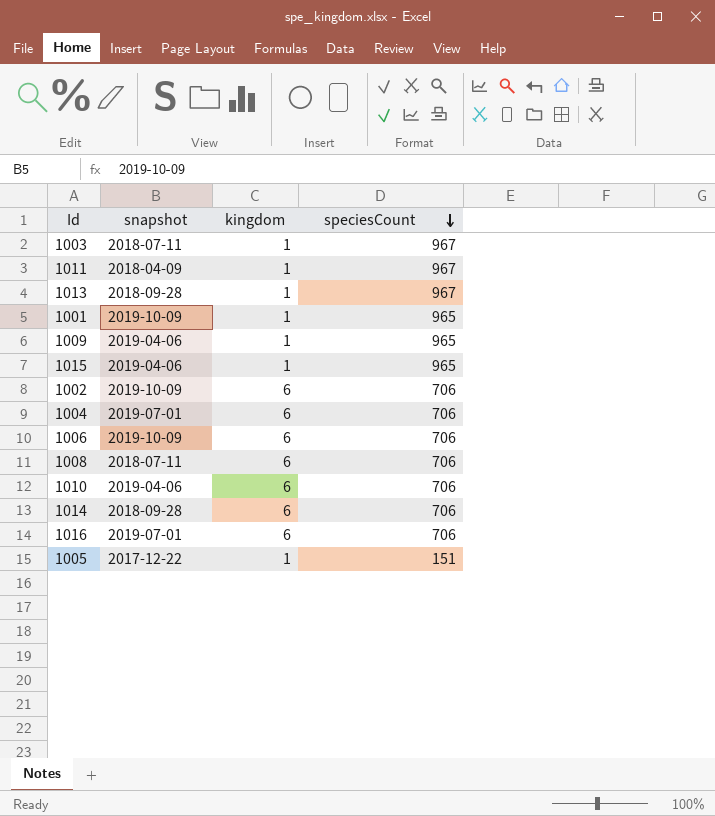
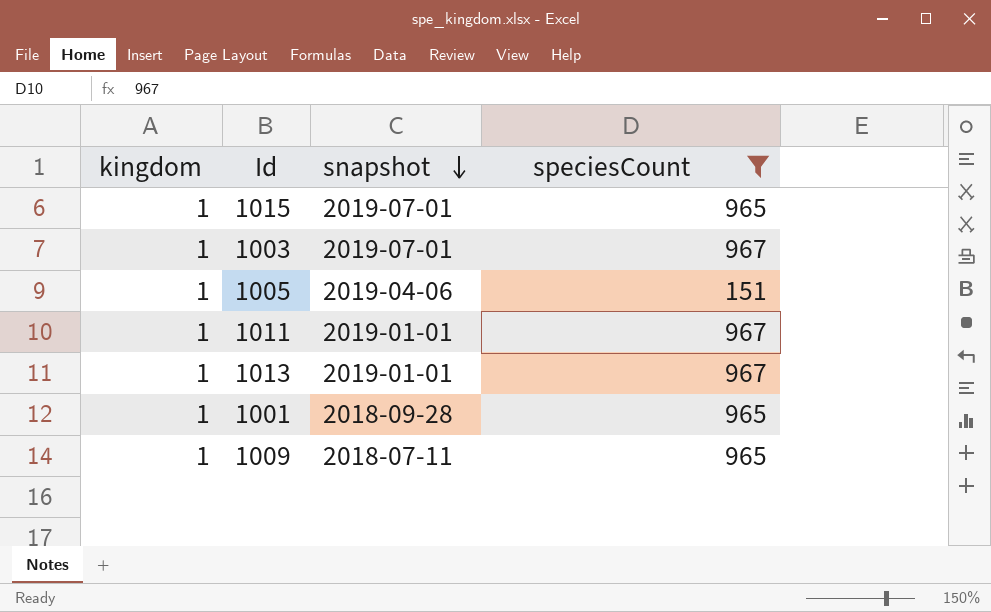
filter: none -> speciesCount != 706
row order: speciesCount descending -> snapshot descending
column kingdom | position: 3 -> 1
1015 | snapshot: 2019-04-06 -> 2019-07-01
1003 | snapshot: 2018-07-11 -> 2019-07-01
1005 | snapshot: 2017-12-22 -> 2019-04-06
1011 | snapshot: 2018-04-09 -> 2019-01-01
1013 | snapshot: 2018-09-28 -> 2019-01-01
1001 | snapshot: 2019-10-09 -> 2018-09-28
1009 | snapshot: 2019-04-06 -> 2018-07-11

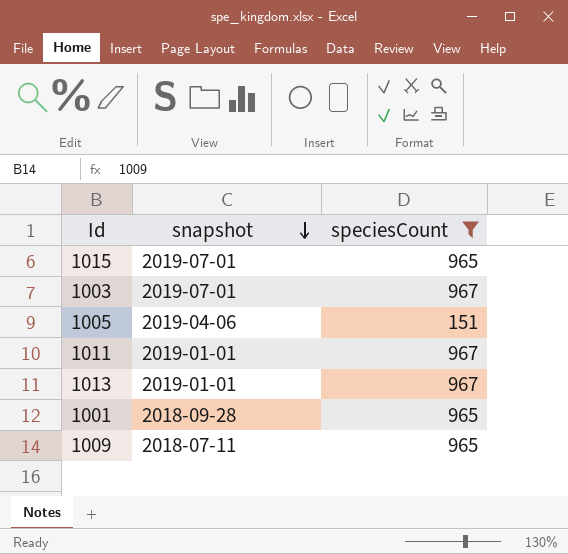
column kingdom | position: 1 -> none

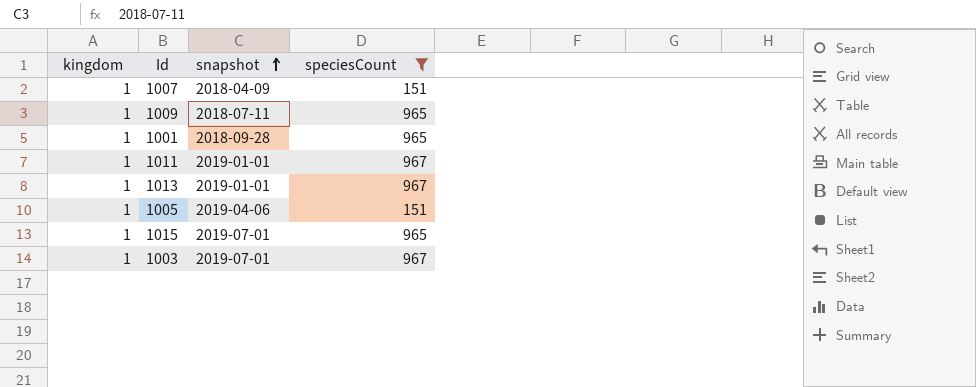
row order: snapshot descending -> snapshot ascending
column kingdom | position: none -> 1
row 1007: none -> 1 | 2018-04-09 | 151

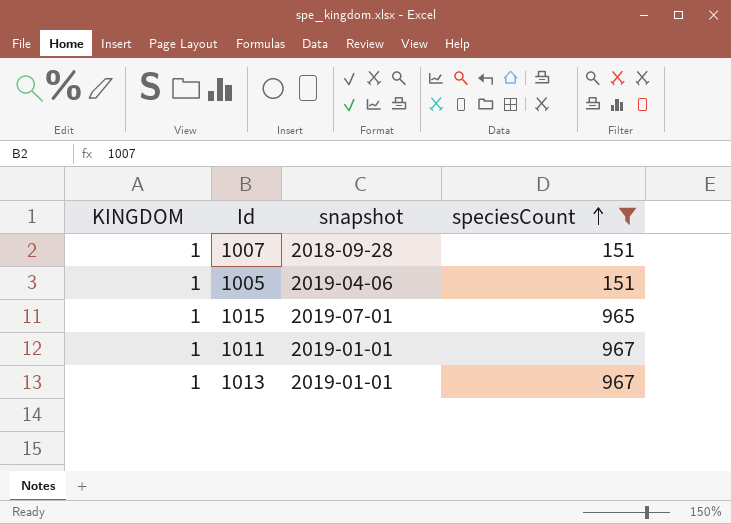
row order: snapshot ascending -> speciesCount ascending
column name: kingdom -> KINGDOM
row 1009: 1 | 2018-07-11 | 965 -> none
row 1001: 1 | 2018-09-28 | 965 -> none
row 1003: 1 | 2019-07-01 | 967 -> none
1007 | snapshot: 2018-04-09 -> 2018-09-28

